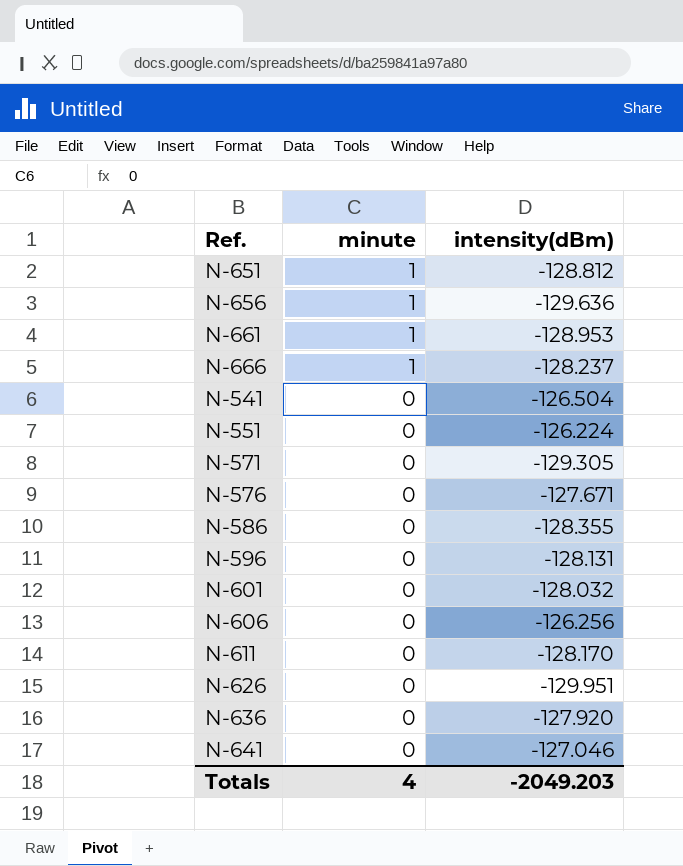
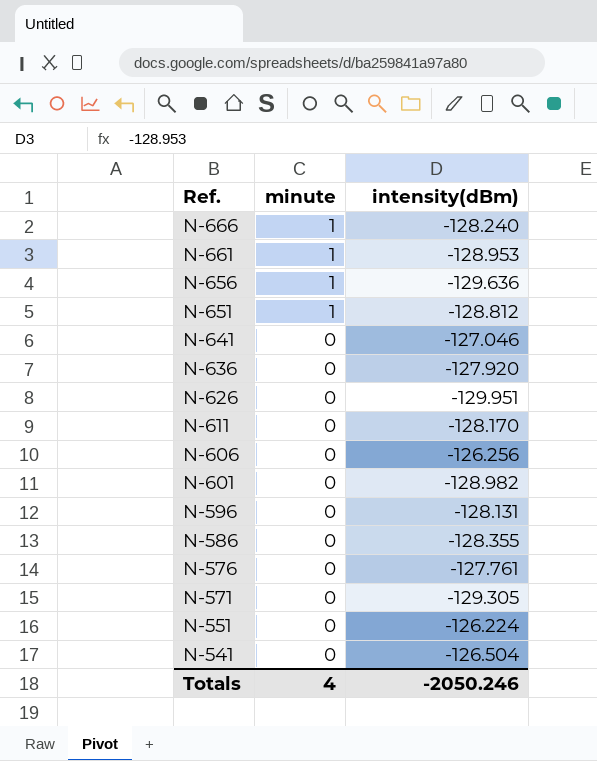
row order: minute descending -> Ref. descending
N-666 | intensity(dBm): -128.237 -> -128.240
N-601 | intensity(dBm): -128.032 -> -128.982
N-576 | intensity(dBm): -127.671 -> -127.761
Totals | intensity(dBm): -2049.203 -> -2050.246

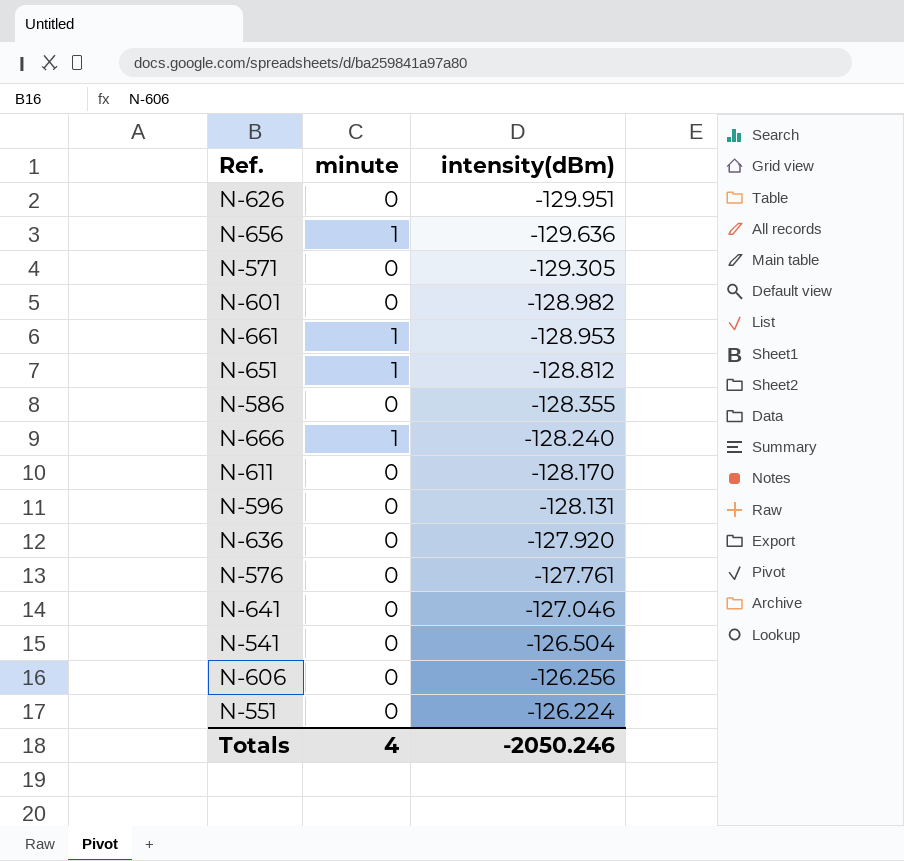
row order: Ref. descending -> intensity(dBm) ascending

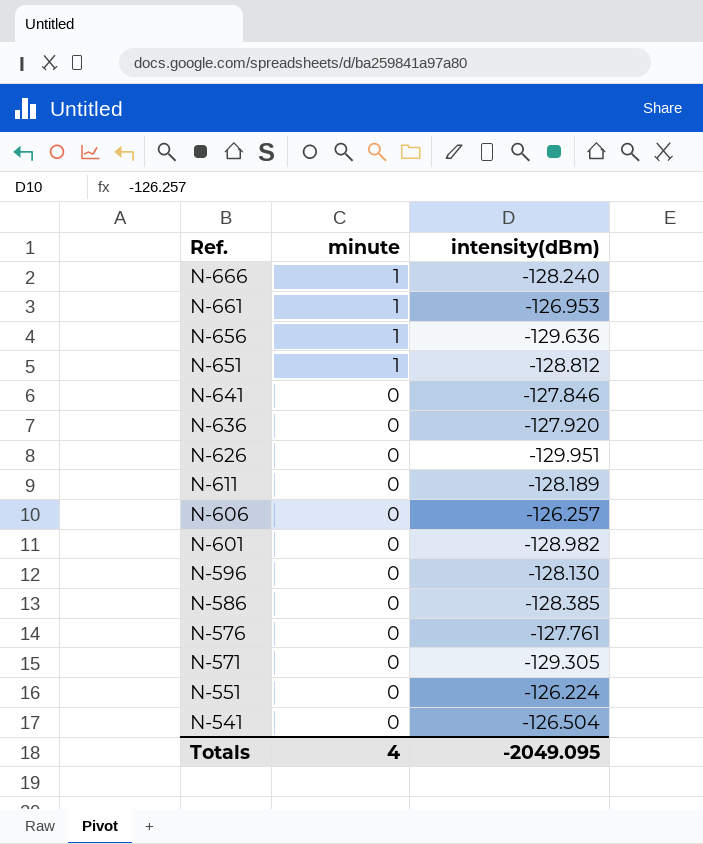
row order: intensity(dBm) ascending -> Ref. descending
N-661 | intensity(dBm): -128.953 -> -126.953
N-641 | intensity(dBm): -127.046 -> -127.846
N-611 | intensity(dBm): -128.170 -> -128.189
N-606 | intensity(dBm): -126.256 -> -126.257
N-596 | intensity(dBm): -128.131 -> -128.130
N-586 | intensity(dBm): -128.355 -> -128.385
Totals | intensity(dBm): -2050.246 -> -2049.095

